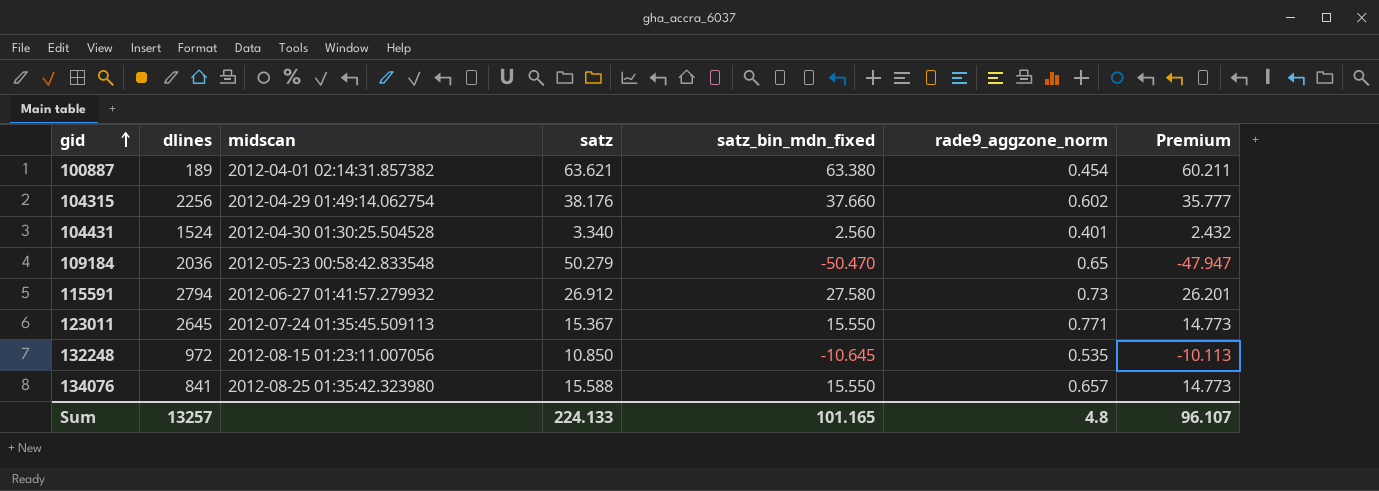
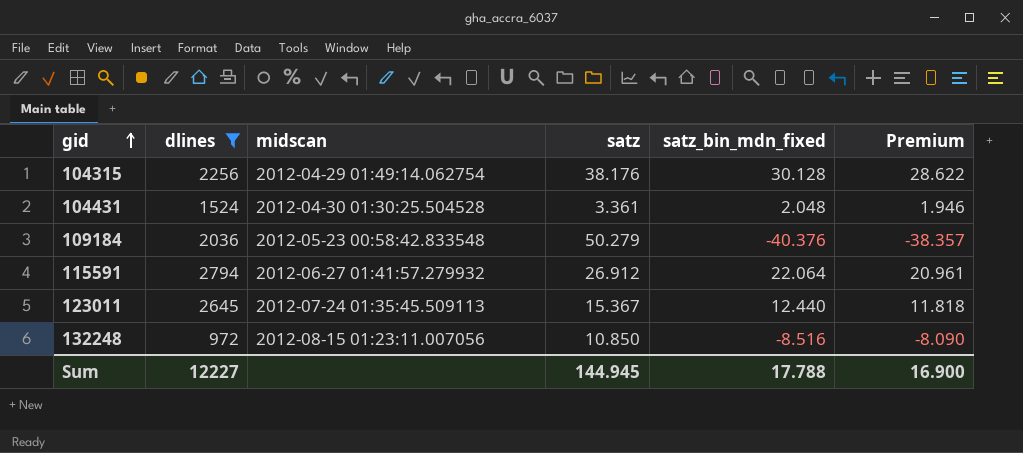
filter: none -> dlines >= 972
column rade9_aggzone_norm | position: 6 -> none
104315 | satz_bin_mdn_fixed: 37.660 -> 30.128
104315 | Premium: 35.777 -> 28.622
104431 | satz: 3.340 -> 3.361
104431 | satz_bin_mdn_fixed: 2.560 -> 2.048
104431 | Premium: 2.432 -> 1.946
109184 | satz_bin_mdn_fixed: -50.470 -> -40.376
109184 | Premium: -47.947 -> -38.357
115591 | satz_bin_mdn_fixed: 27.580 -> 22.064
115591 | Premium: 26.201 -> 20.961
123011 | satz_bin_mdn_fixed: 15.550 -> 12.440
123011 | Premium: 14.773 -> 11.818
132248 | satz_bin_mdn_fixed: -10.645 -> -8.516
132248 | Premium: -10.113 -> -8.090
Sum | dlines: 13257 -> 12227
Sum | satz: 224.133 -> 144.945
Sum | satz_bin_mdn_fixed: 101.165 -> 17.788
Sum | Premium: 96.107 -> 16.900

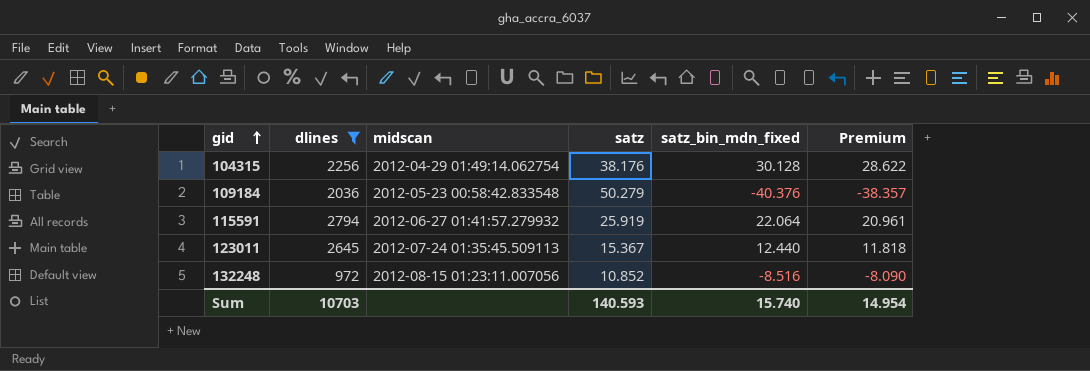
row 104431: 1524 | 2012-04-30 01:30:25.504528 | 3.361 | 2.048 | 1.946 -> none
115591 | satz: 26.912 -> 25.919
132248 | satz: 10.850 -> 10.852
Sum | dlines: 12227 -> 10703
Sum | satz: 144.945 -> 140.593
Sum | satz_bin_mdn_fixed: 17.788 -> 15.740
Sum | Premium: 16.900 -> 14.954

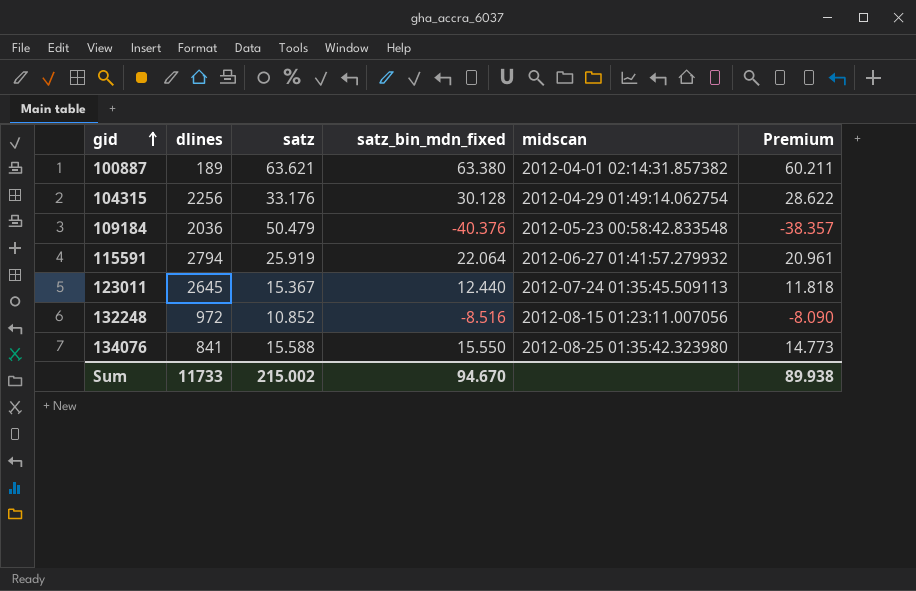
filter: dlines >= 972 -> none
column midscan | position: 3 -> 5
104315 | satz: 38.176 -> 33.176
109184 | satz: 50.279 -> 50.479
Sum | dlines: 10703 -> 11733
Sum | satz: 140.593 -> 215.002
Sum | satz_bin_mdn_fixed: 15.740 -> 94.670
Sum | Premium: 14.954 -> 89.938

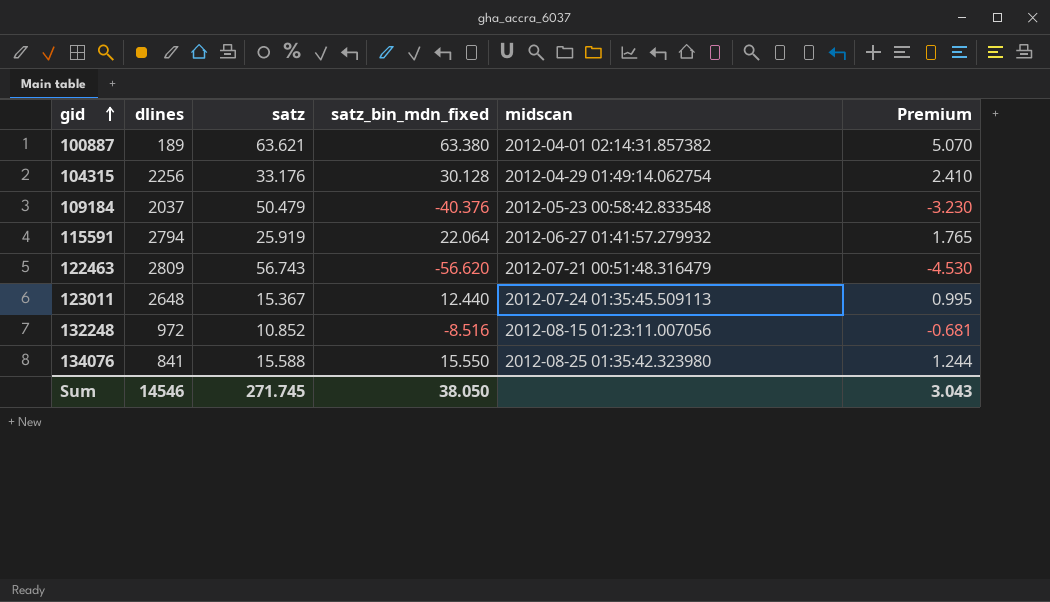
column Premium | formula: [satz_bin_mdn_fixed] * 0.95 -> [satz_bin_mdn_fixed] * 0.08
109184 | dlines: 2036 -> 2037
row 122463: none -> 2809 | 56.743 | -56.620 | 2012-07-21 00:51:48.316479 | -4.530
123011 | dlines: 2645 -> 2648
Sum | dlines: 11733 -> 14546
Sum | satz: 215.002 -> 271.745
Sum | satz_bin_mdn_fixed: 94.670 -> 38.050
Sum | Premium: 89.938 -> 3.043

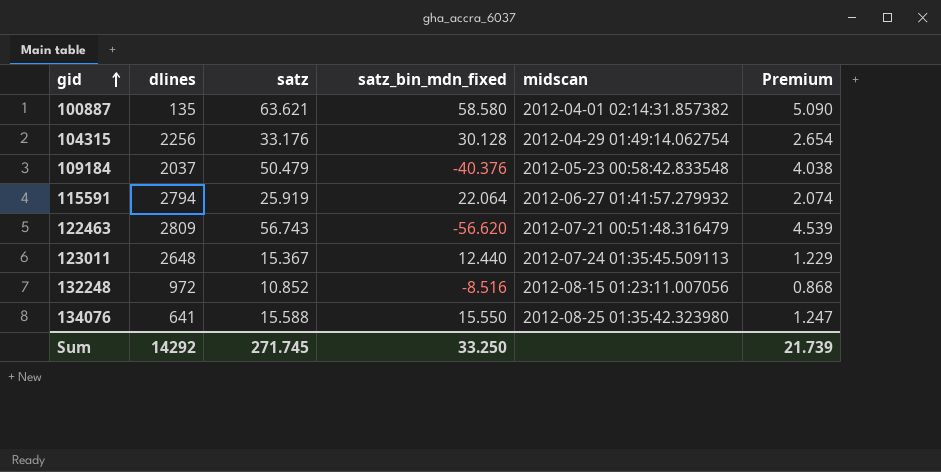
column Premium | formula: [satz_bin_mdn_fixed] * 0.08 -> [satz] * 0.08
100887 | dlines: 189 -> 135
100887 | satz_bin_mdn_fixed: 63.380 -> 58.580
134076 | dlines: 841 -> 641
Sum | dlines: 14546 -> 14292
Sum | satz_bin_mdn_fixed: 38.050 -> 33.250
Sum | Premium: 3.043 -> 21.739

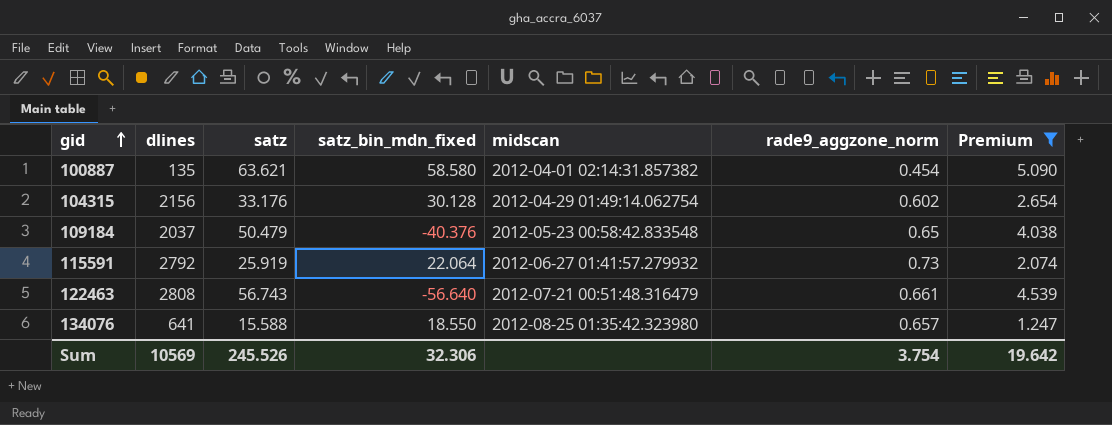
filter: none -> Premium >= 1.247
column rade9_aggzone_norm | position: none -> 6
104315 | dlines: 2256 -> 2156
115591 | dlines: 2794 -> 2792
122463 | dlines: 2809 -> 2808
122463 | satz_bin_mdn_fixed: -56.620 -> -56.640
134076 | satz_bin_mdn_fixed: 15.550 -> 18.550
Sum | dlines: 14292 -> 10569
Sum | satz: 271.745 -> 245.526
Sum | satz_bin_mdn_fixed: 33.250 -> 32.306
Sum | Premium: 21.739 -> 19.642

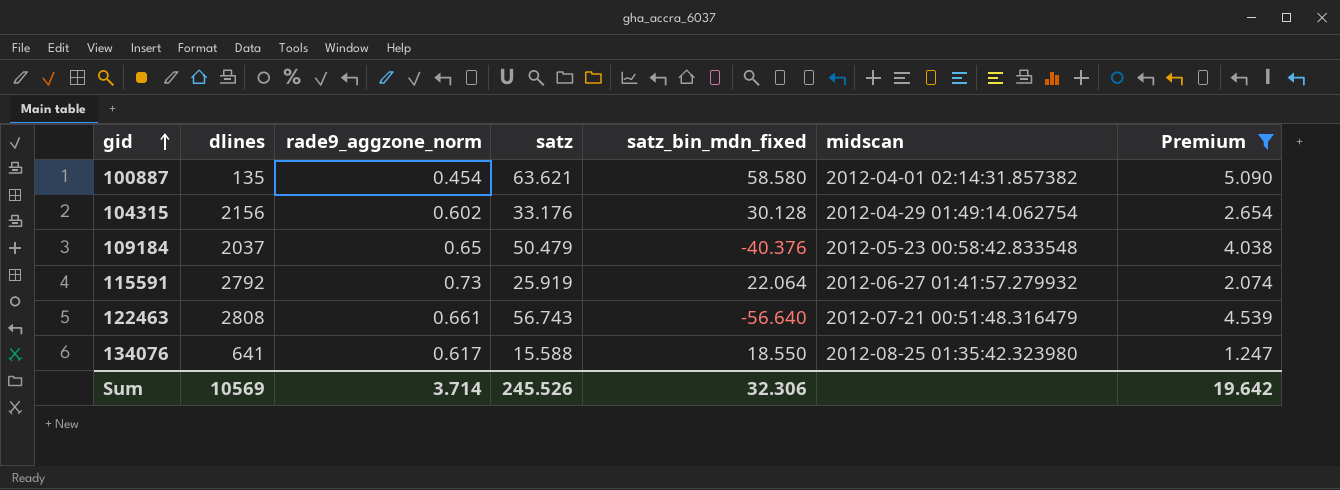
column rade9_aggzone_norm | position: 6 -> 3
134076 | rade9_aggzone_norm: 0.657 -> 0.617
Sum | rade9_aggzone_norm: 3.754 -> 3.714

